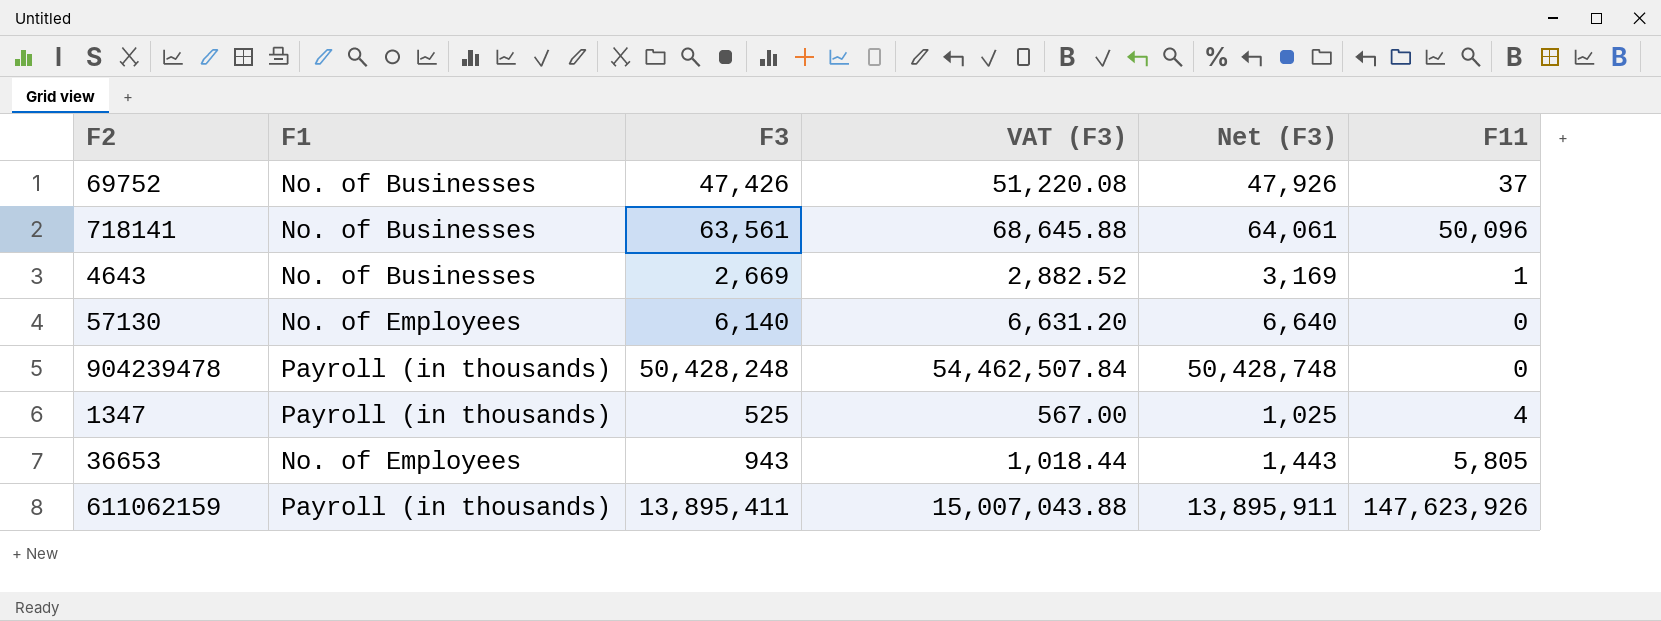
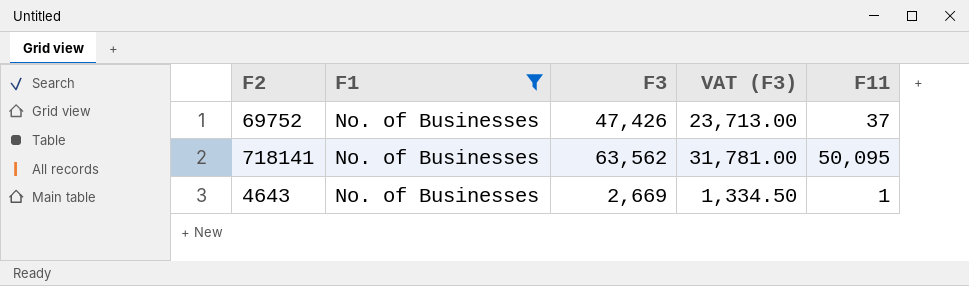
filter: none -> F1 = No. of Businesses
column Net (F3) | formula: [F3] + 500 -> none
column VAT (F3) | formula: [F3] * 1.08 -> [F3] * 0.5
718141 | F3: 63,561 -> 63,562
718141 | F11: 50,096 -> 50,095

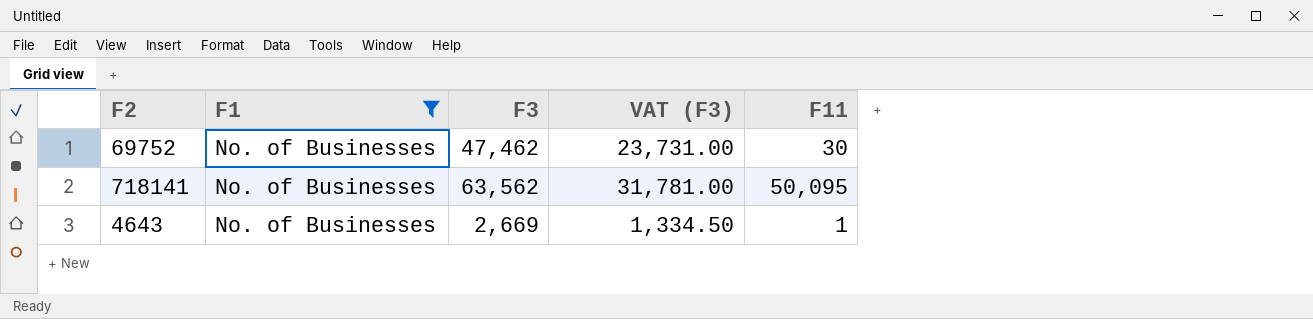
69752 | F3: 47,426 -> 47,462
69752 | VAT (F3): 23,713.00 -> 23,731.00
69752 | F11: 37 -> 30

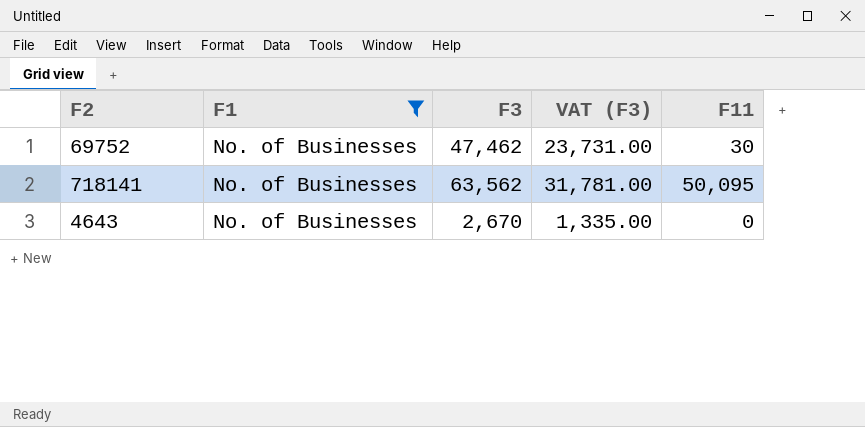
4643 | F3: 2,669 -> 2,670
4643 | VAT (F3): 1,334.50 -> 1,335.00
4643 | F11: 1 -> 0

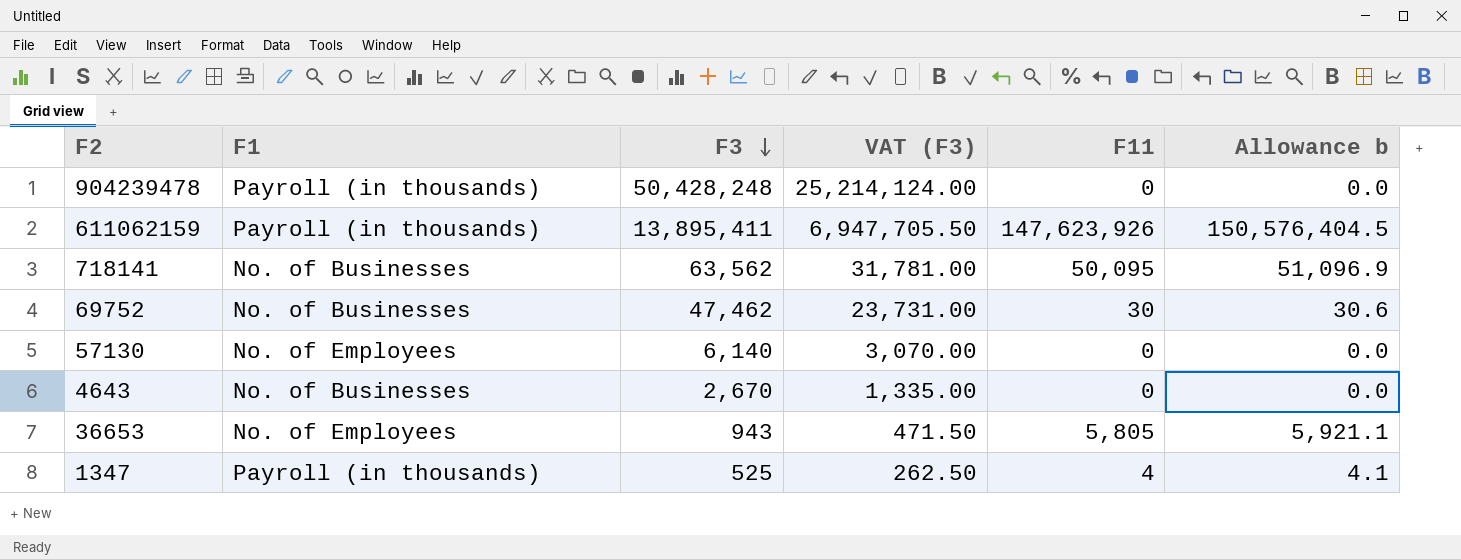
filter: F1 = No. of Businesses -> none
row order: none -> F3 descending
column Allowance b | formula: none -> [F11] * 1.02

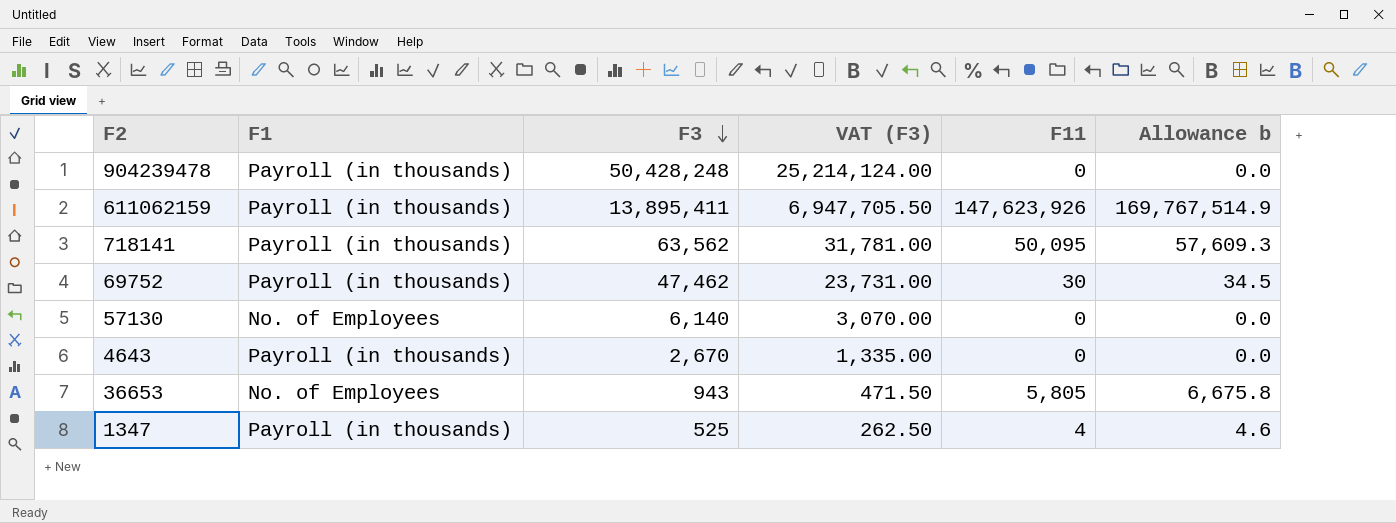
column Allowance b | formula: [F11] * 1.02 -> [F11] * 1.15
718141 | F1: No. of Businesses -> Payroll (in thousands)
69752 | F1: No. of Businesses -> Payroll (in thousands)
4643 | F1: No. of Businesses -> Payroll (in thousands)

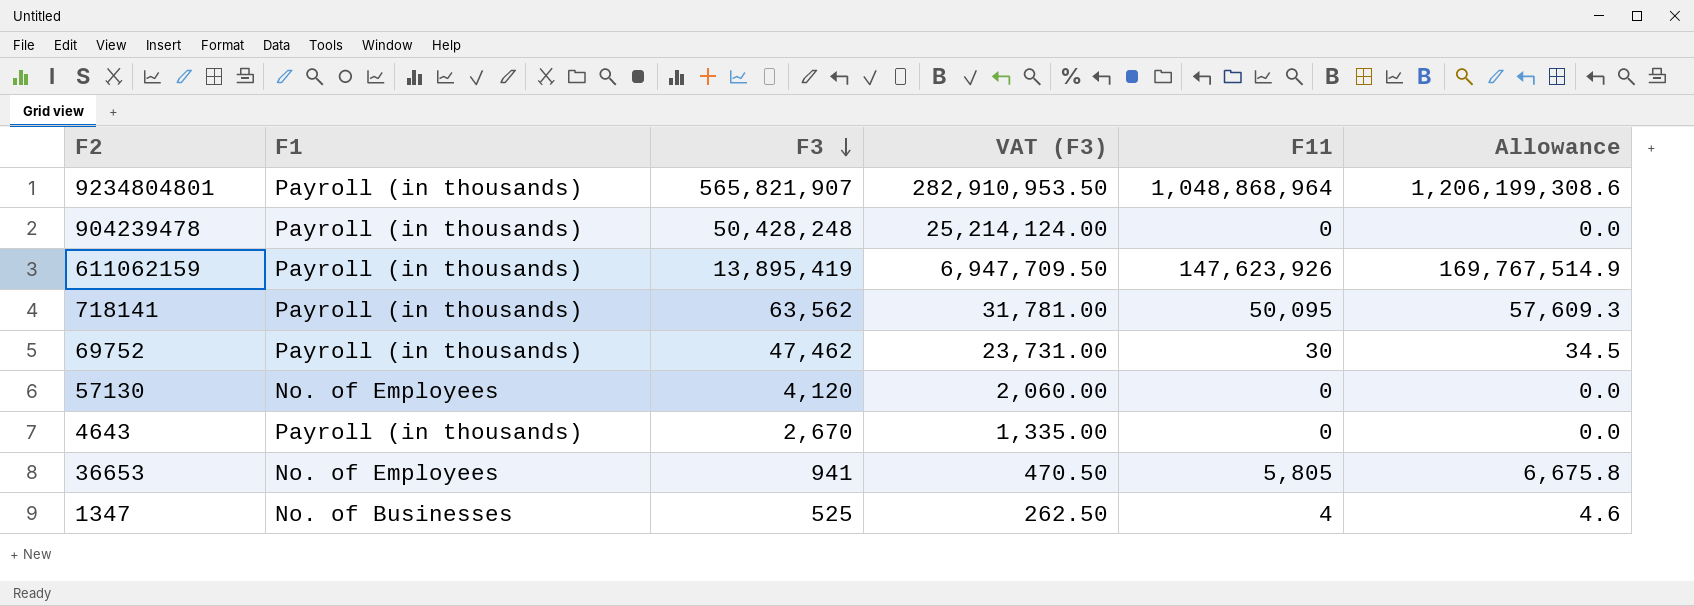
column name: Allowance b -> Allowance
row 9234804801: none -> Payroll (in thousands) | 565,821,907 | 282,910,953.50 | 1,048,868,964 | 1,206,199,308.6
611062159 | F3: 13,895,411 -> 13,895,419
611062159 | VAT (F3): 6,947,705.50 -> 6,947,709.50
57130 | F3: 6,140 -> 4,120
57130 | VAT (F3): 3,070.00 -> 2,060.00
36653 | F3: 943 -> 941
36653 | VAT (F3): 471.50 -> 470.50
1347 | F1: Payroll (in thousands) -> No. of Businesses

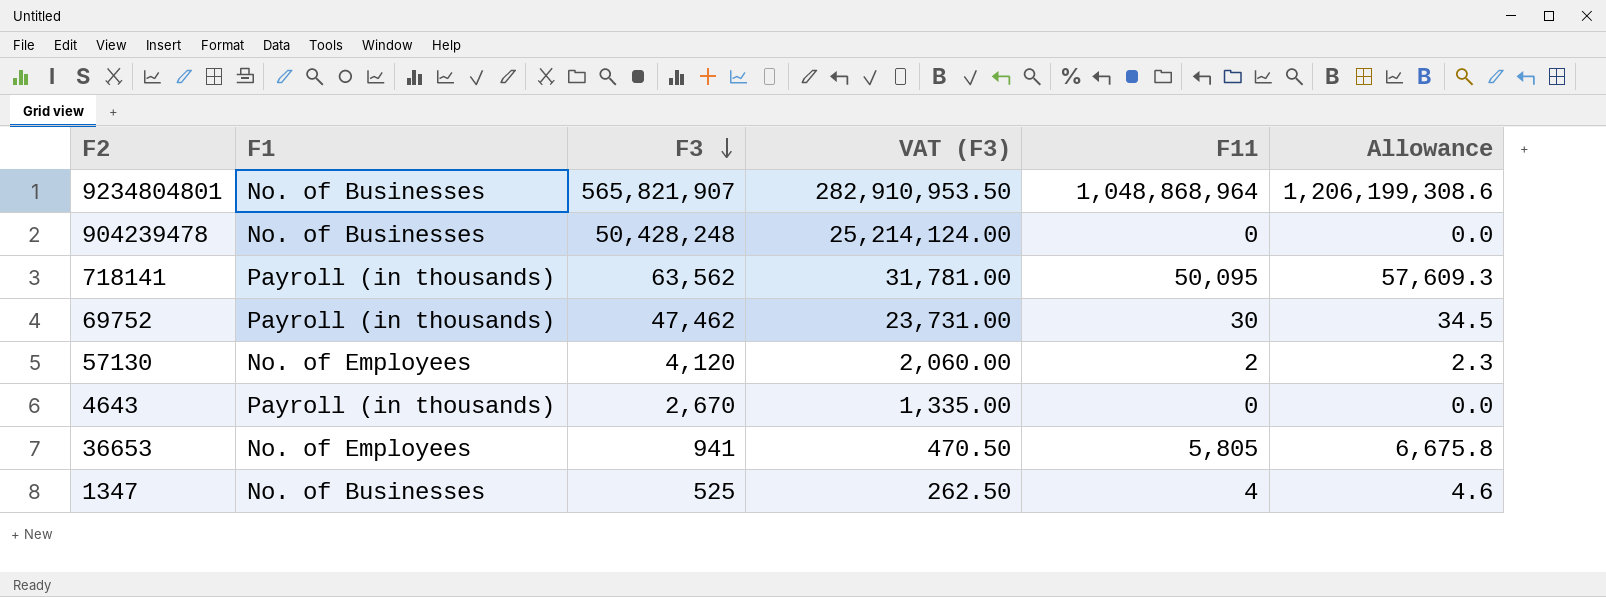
row 611062159: Payroll (in thousands) | 13,895,419 | 6,947,709.50 | 147,623,926 | 169,767,514.9 -> none
9234804801 | F1: Payroll (in thousands) -> No. of Businesses
904239478 | F1: Payroll (in thousands) -> No. of Businesses
57130 | F11: 0 -> 2
57130 | Allowance: 0.0 -> 2.3

